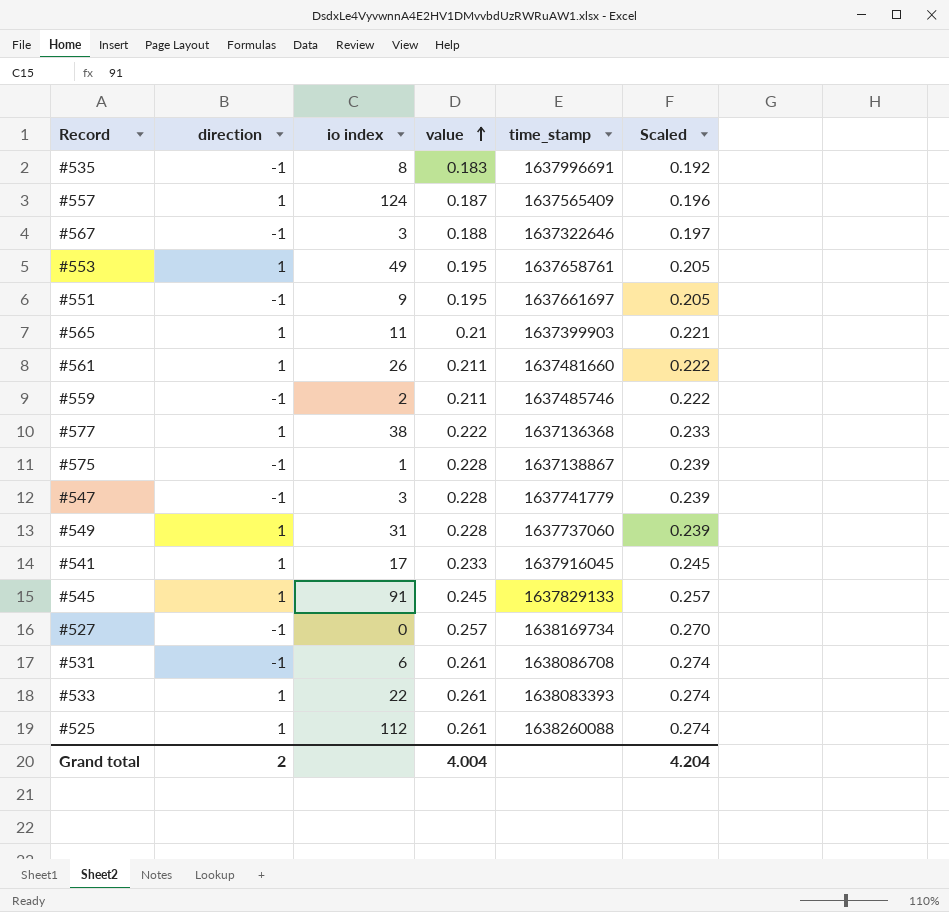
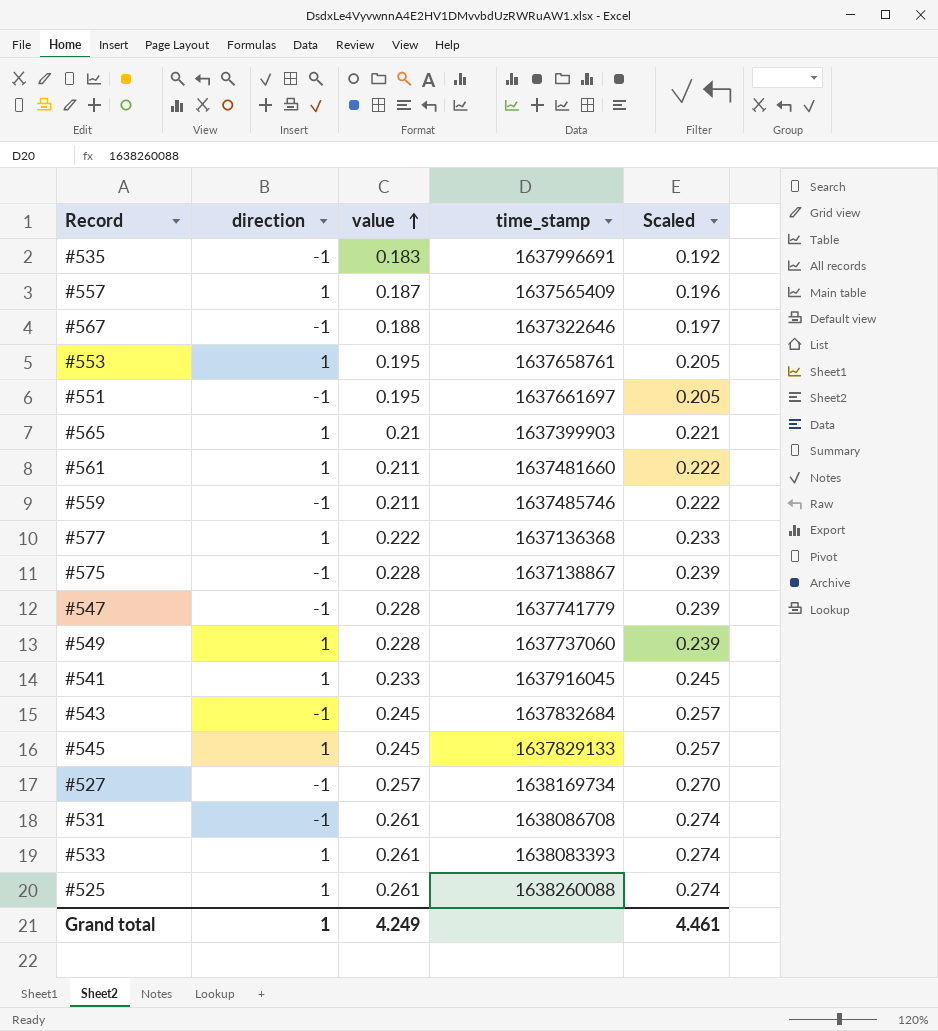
column io index | position: 3 -> none
row #543: none -> -1 | 0.245 | 1637832684 | 0.257
Grand total | direction: 2 -> 1
Grand total | value: 4.004 -> 4.249
Grand total | Scaled: 4.204 -> 4.461

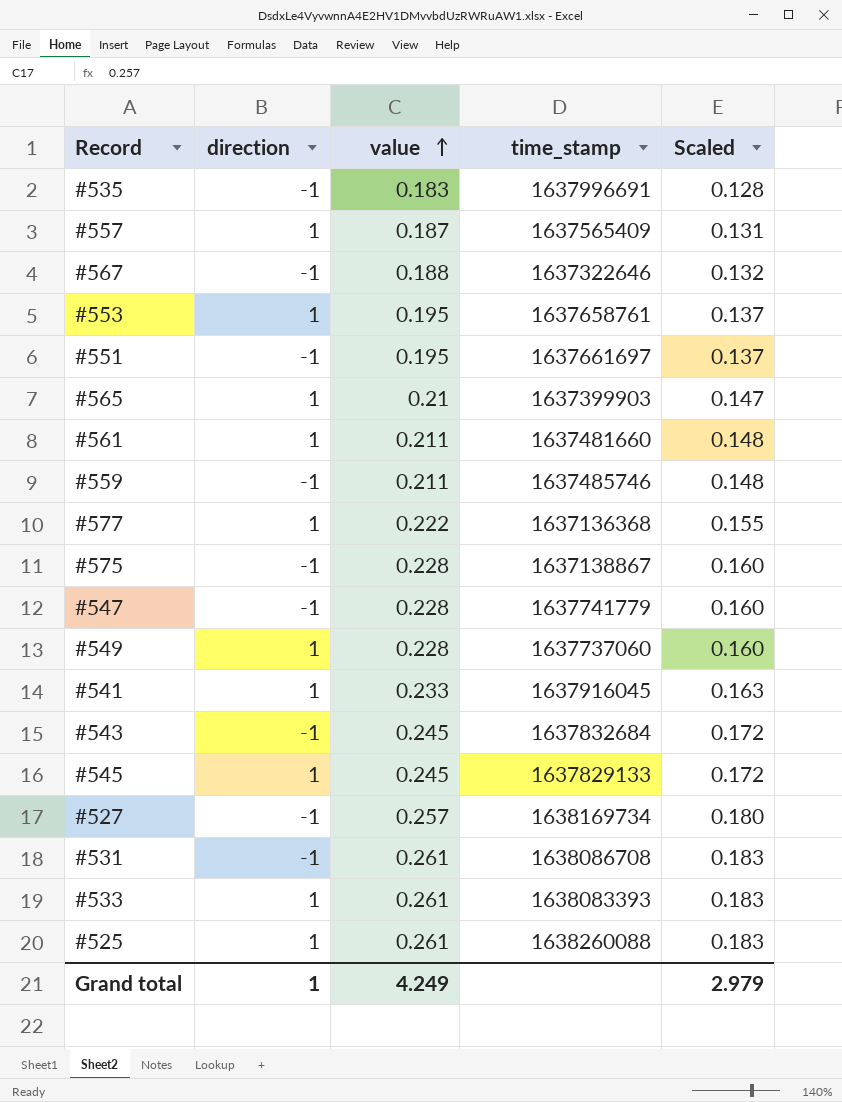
column Scaled | formula: [value] * 1.05 -> [value] * 0.7
Grand total | Scaled: 4.461 -> 2.979

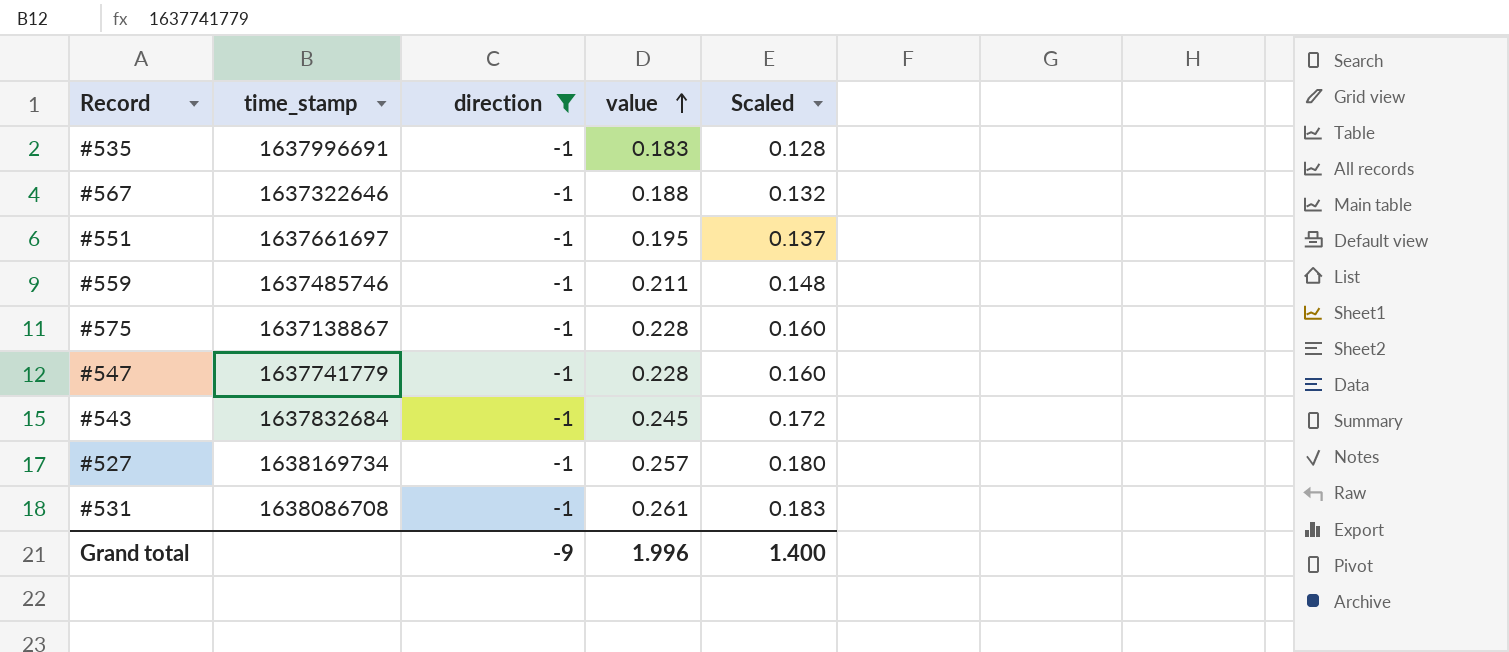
filter: none -> direction = -1
column time_stamp | position: 4 -> 2
Grand total | direction: 1 -> -9
Grand total | value: 4.249 -> 1.996
Grand total | Scaled: 2.979 -> 1.400

